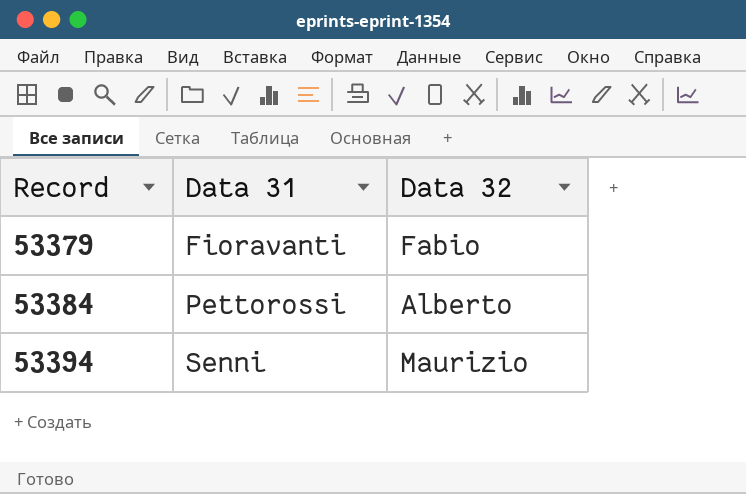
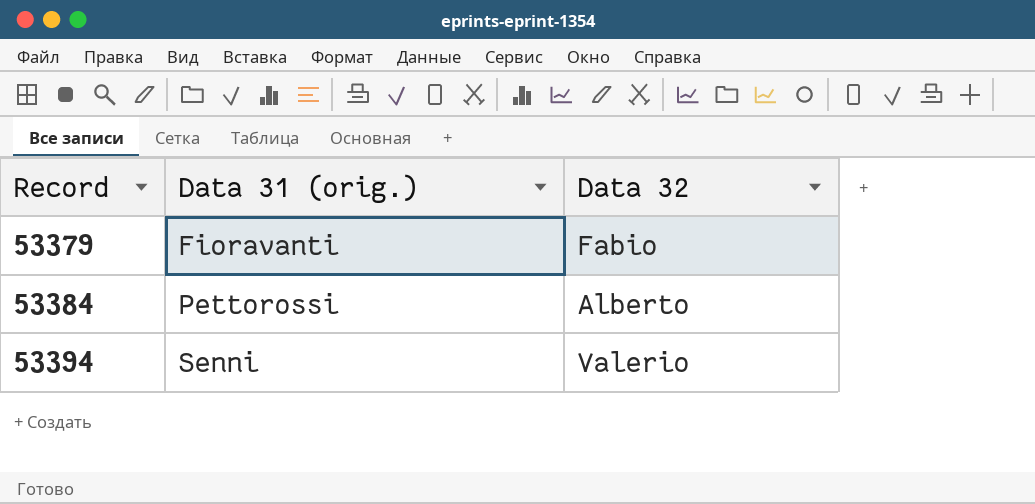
column name: Data 31 -> Data 31 (orig.)
53394 | Data 32: Maurizio -> Valerio

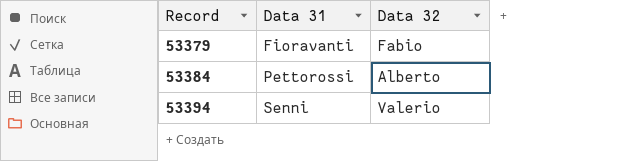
column name: Data 31 (orig.) -> Data 31

